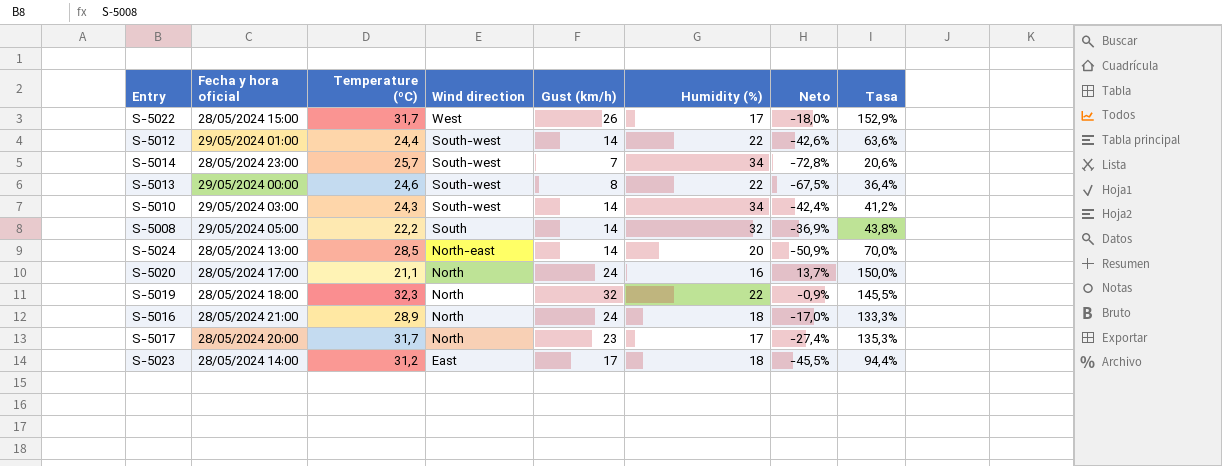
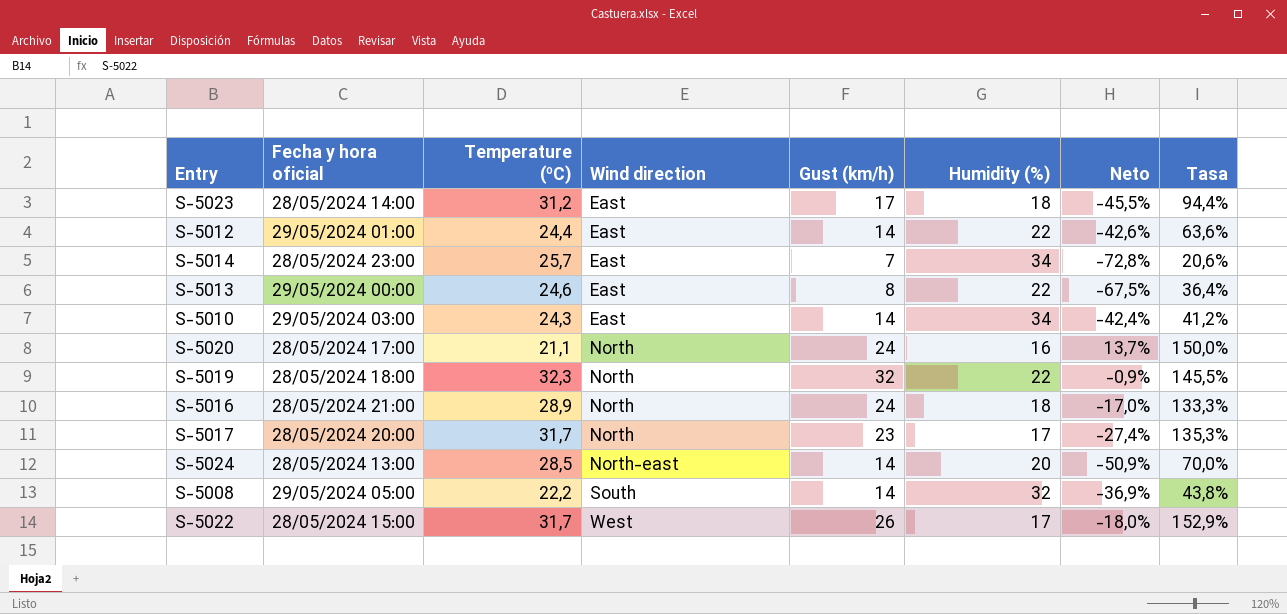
row order: Wind direction descending -> Wind direction ascending
S-5012 | Wind direction: South-west -> East
S-5014 | Wind direction: South-west -> East
S-5013 | Wind direction: South-west -> East
S-5010 | Wind direction: South-west -> East

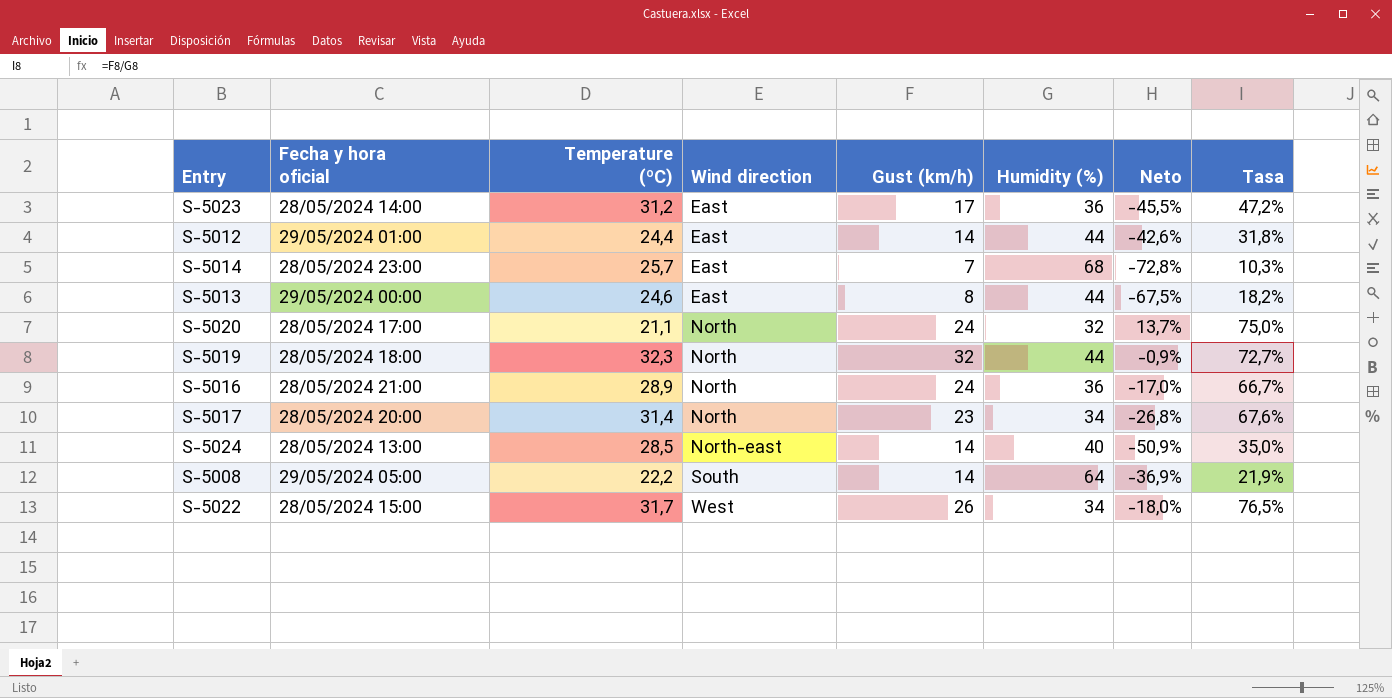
row S-5010: 29/05/2024 03:00 | 24,3 | East | 14 | 34 | -42,4% | 41,2% -> none
S-5023 | Humidity (%): 18 -> 36
S-5023 | Tasa: 94,4% -> 47,2%
S-5012 | Humidity (%): 22 -> 44
S-5012 | Tasa: 63,6% -> 31,8%
S-5014 | Humidity (%): 34 -> 68
S-5014 | Tasa: 20,6% -> 10,3%
S-5013 | Humidity (%): 22 -> 44
S-5013 | Tasa: 36,4% -> 18,2%
S-5020 | Humidity (%): 16 -> 32
S-5020 | Tasa: 150,0% -> 75,0%
S-5019 | Humidity (%): 22 -> 44
S-5019 | Tasa: 145,5% -> 72,7%
S-5016 | Humidity (%): 18 -> 36
S-5016 | Tasa: 133,3% -> 66,7%
S-5017 | Temperature (ºC): 31,7 -> 31,4
S-5017 | Humidity (%): 17 -> 34
S-5017 | Neto: -27,4% -> -26,8%
S-5017 | Tasa: 135,3% -> 67,6%
S-5024 | Humidity (%): 20 -> 40
S-5024 | Tasa: 70,0% -> 35,0%
S-5008 | Humidity (%): 32 -> 64
S-5008 | Tasa: 43,8% -> 21,9%
S-5022 | Humidity (%): 17 -> 34
S-5022 | Tasa: 152,9% -> 76,5%

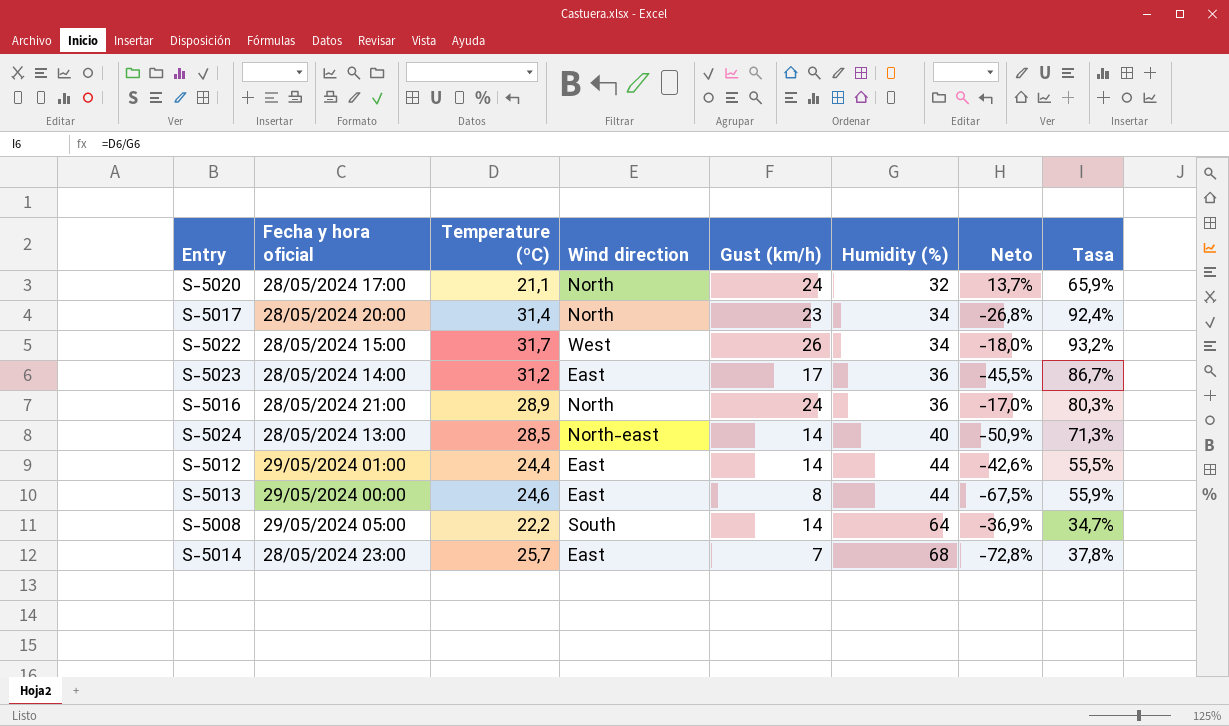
row order: Wind direction ascending -> Humidity (%) ascending
column Tasa | formula: [Gust (km/h)] / [Humidity (%)] -> [Temperature (ºC)] / [Humidity (%)]
row S-5019: 28/05/2024 18:00 | 32,3 | North | 32 | 44 | -0,9% | 72,7% -> none

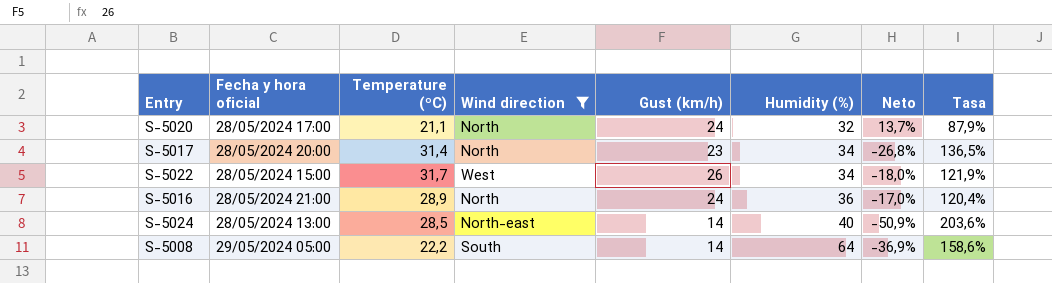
filter: none -> Wind direction != East
column Tasa | formula: [Temperature (ºC)] / [Humidity (%)] -> [Temperature (ºC)] / [Gust (km/h)]

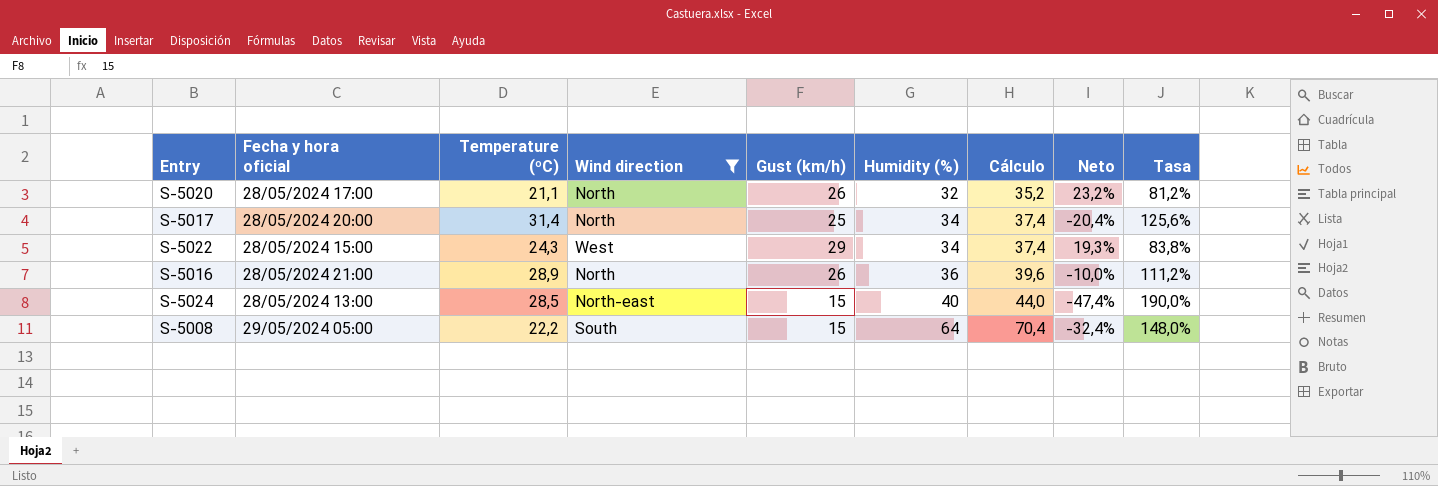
column Cálculo | formula: none -> [Humidity (%)] * 1,1
S-5020 | Gust (km/h): 24 -> 26
S-5020 | Neto: 13,7% -> 23,2%
S-5020 | Tasa: 87,9% -> 81,2%
S-5017 | Gust (km/h): 23 -> 25
S-5017 | Neto: -26,8% -> -20,4%
S-5017 | Tasa: 136,5% -> 125,6%
S-5022 | Temperature (ºC): 31,7 -> 24,3
S-5022 | Gust (km/h): 26 -> 29
S-5022 | Neto: -18,0% -> 19,3%
S-5022 | Tasa: 121,9% -> 83,8%
S-5016 | Gust (km/h): 24 -> 26
S-5016 | Neto: -17,0% -> -10,0%
S-5016 | Tasa: 120,4% -> 111,2%
S-5024 | Gust (km/h): 14 -> 15
S-5024 | Neto: -50,9% -> -47,4%
S-5024 | Tasa: 203,6% -> 190,0%
S-5008 | Gust (km/h): 14 -> 15
S-5008 | Neto: -36,9% -> -32,4%
S-5008 | Tasa: 158,6% -> 148,0%

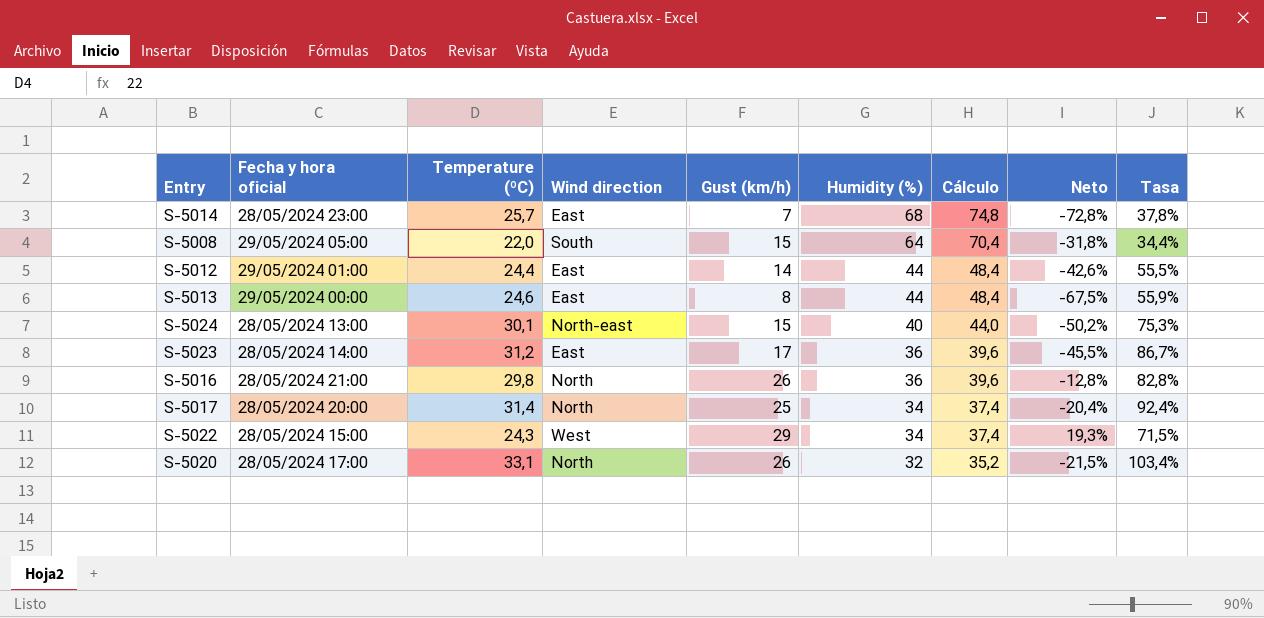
filter: Wind direction != East -> none
row order: Humidity (%) ascending -> Humidity (%) descending
column Tasa | formula: [Temperature (ºC)] / [Gust (km/h)] -> [Temperature (ºC)] / [Humidity (%)]
S-5008 | Temperature (ºC): 22,2 -> 22,0
S-5008 | Neto: -32,4% -> -31,8%
S-5024 | Temperature (ºC): 28,5 -> 30,1
S-5024 | Neto: -47,4% -> -50,2%
S-5016 | Temperature (ºC): 28,9 -> 29,8
S-5016 | Neto: -10,0% -> -12,8%
S-5020 | Temperature (ºC): 21,1 -> 33,1
S-5020 | Neto: 23,2% -> -21,5%

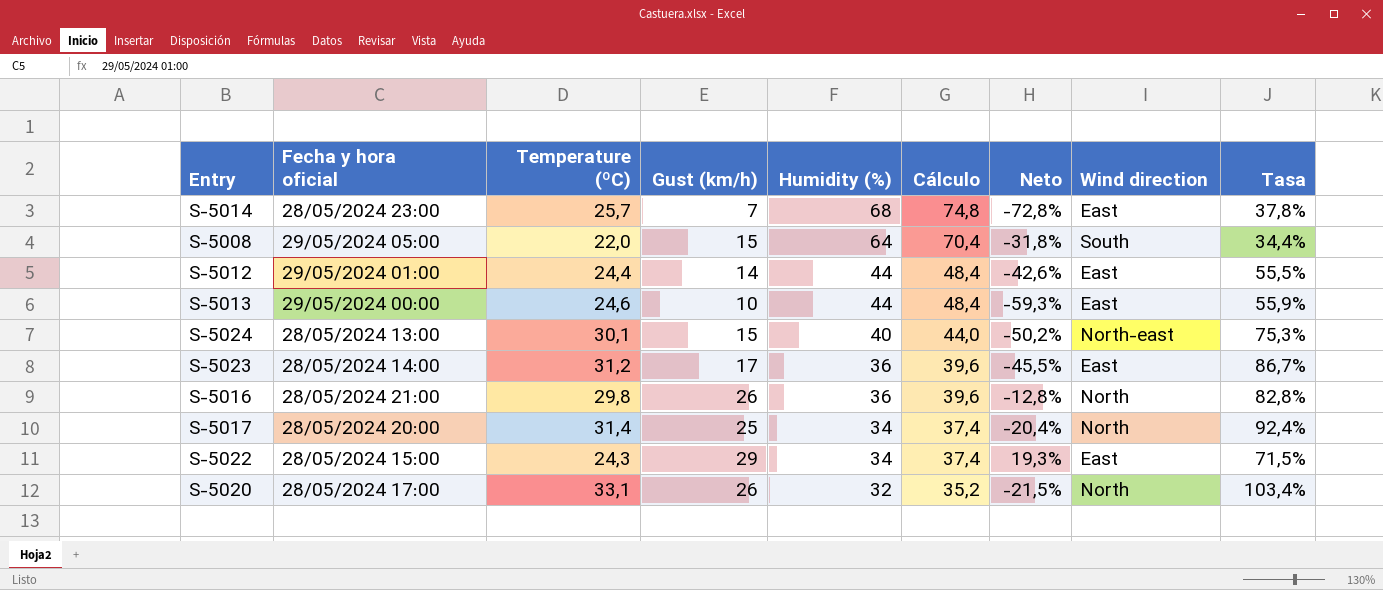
column Wind direction | position: 4 -> 8
S-5013 | Gust (km/h): 8 -> 10
S-5013 | Neto: -67,5% -> -59,3%
S-5022 | Wind direction: West -> East

